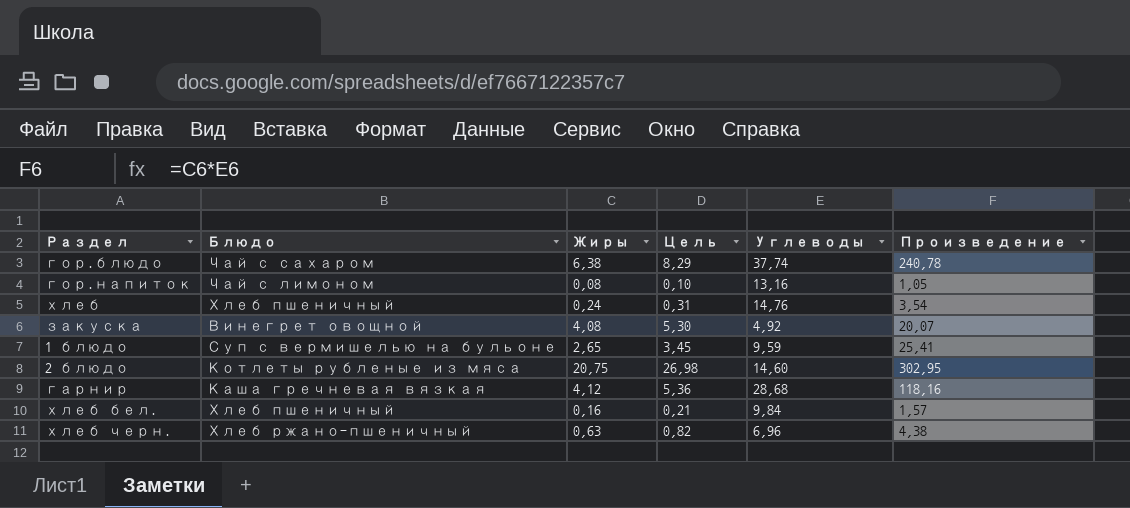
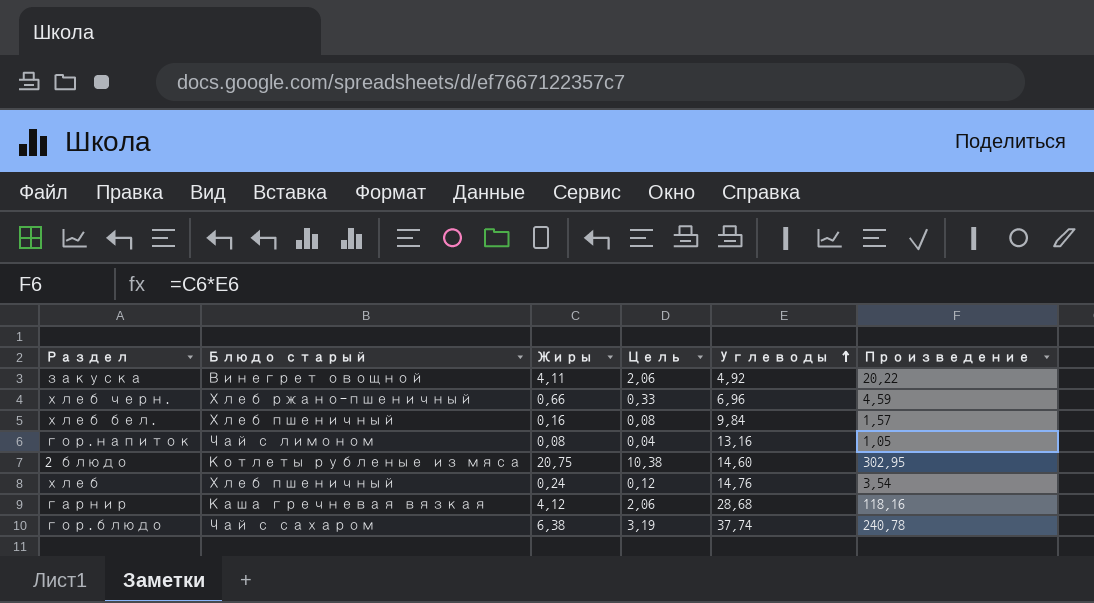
row order: none -> Углеводы ascending
column name: Блюдо -> Блюдо старый
column Цель | formula: [Жиры] * 1,3 -> [Жиры] * 0,5
row 1 блюдо: Суп с вермишелью на бульоне | 2,65 | 3,45 | 9,59 | 25,41 -> none
закуска | Жиры: 4,08 -> 4,11
закуска | Произведение: 20,07 -> 20,22
хлеб черн. | Жиры: 0,63 -> 0,66
хлеб черн. | Произведение: 4,38 -> 4,59

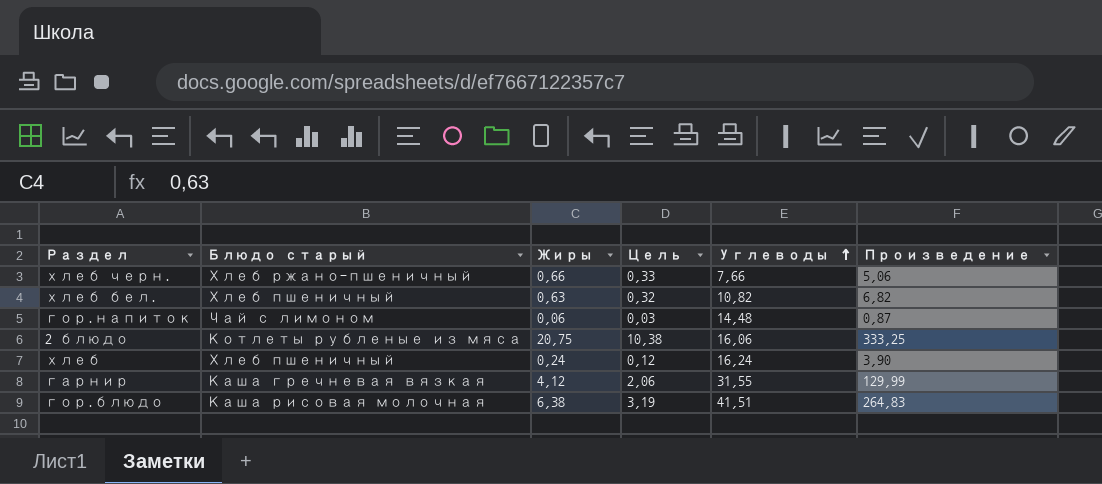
row закуска: Винегрет овощной | 4,11 | 2,06 | 4,92 | 20,22 -> none
хлеб черн. | Углеводы: 6,96 -> 7,66
хлеб черн. | Произведение: 4,59 -> 5,06
хлеб бел. | Жиры: 0,16 -> 0,63
хлеб бел. | Цель: 0,08 -> 0,32
хлеб бел. | Углеводы: 9,84 -> 10,82
хлеб бел. | Произведение: 1,57 -> 6,82
гор.напиток | Жиры: 0,08 -> 0,06
гор.напиток | Цель: 0,04 -> 0,03
гор.напиток | Углеводы: 13,16 -> 14,48
гор.напиток | Произведение: 1,05 -> 0,87
2 блюдо | Углеводы: 14,60 -> 16,06
2 блюдо | Произведение: 302,95 -> 333,25
хлеб | Углеводы: 14,76 -> 16,24
хлеб | Произведение: 3,54 -> 3,90
гарнир | Углеводы: 28,68 -> 31,55
гарнир | Произведение: 118,16 -> 129,99
гор.блюдо | Блюдо старый: Чай с сахаром -> Каша рисовая молочная
гор.блюдо | Углеводы: 37,74 -> 41,51
гор.блюдо | Произведение: 240,78 -> 264,83

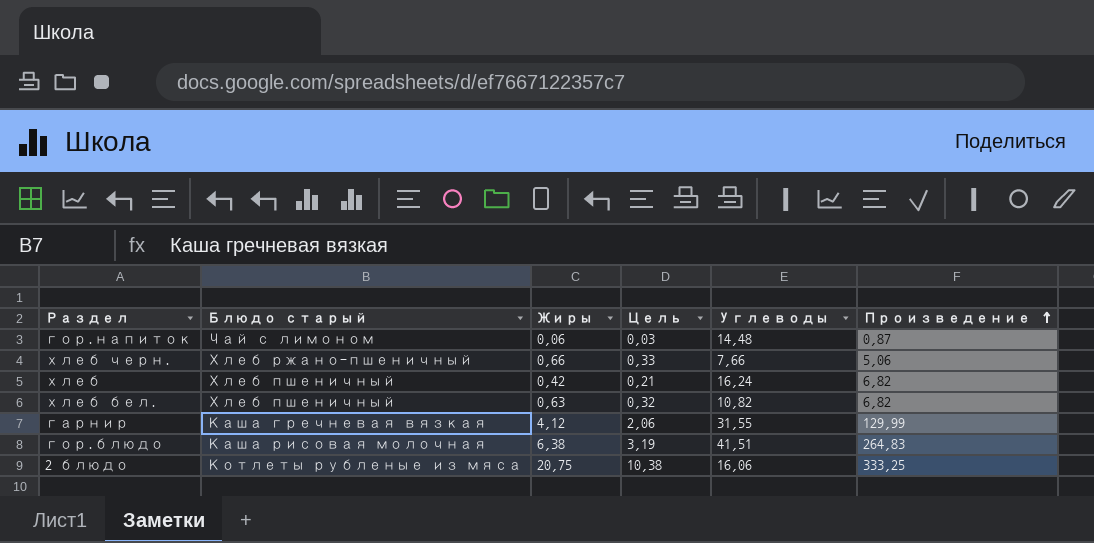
row order: Углеводы ascending -> Произведение ascending
хлеб | Жиры: 0,24 -> 0,42
хлеб | Цель: 0,12 -> 0,21
хлеб | Произведение: 3,90 -> 6,82

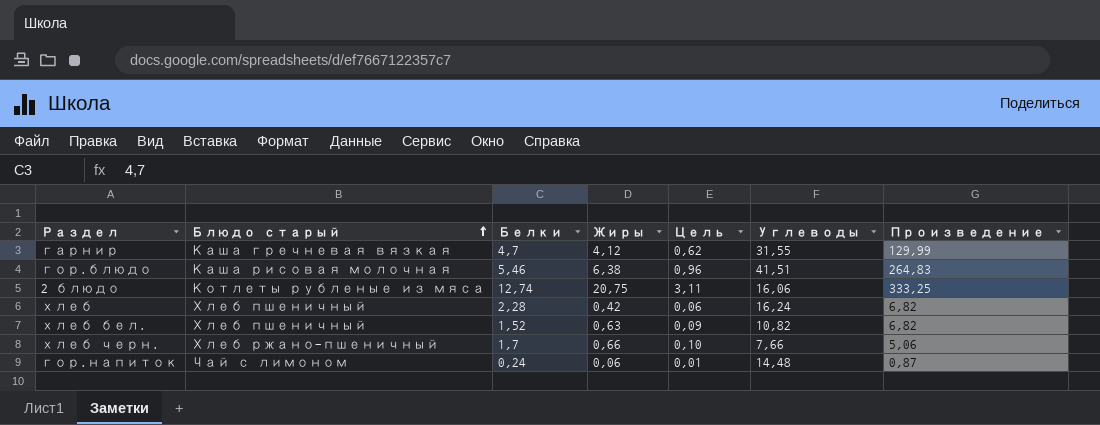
row order: Произведение ascending -> Блюдо старый ascending
column Белки | position: none -> 3
column Цель | formula: [Жиры] * 0,5 -> [Жиры] * 0,15

